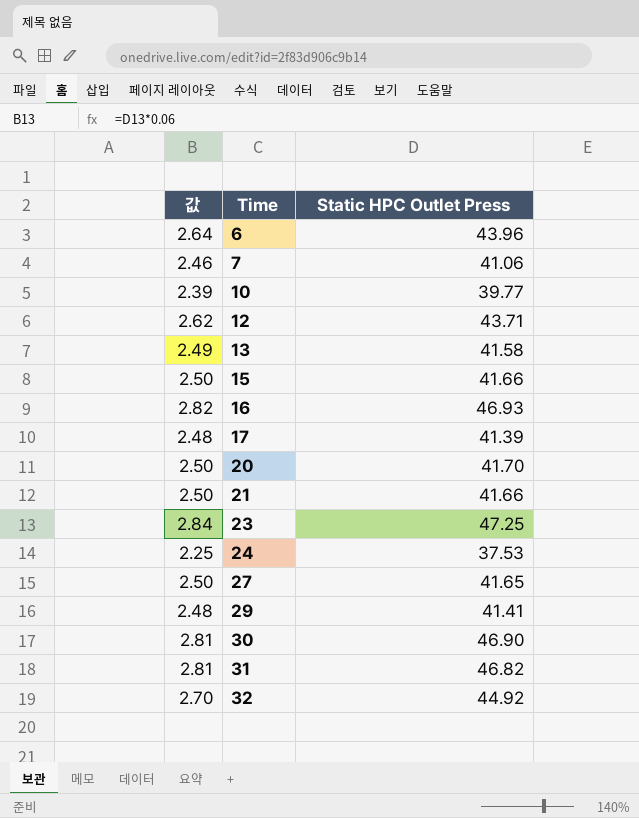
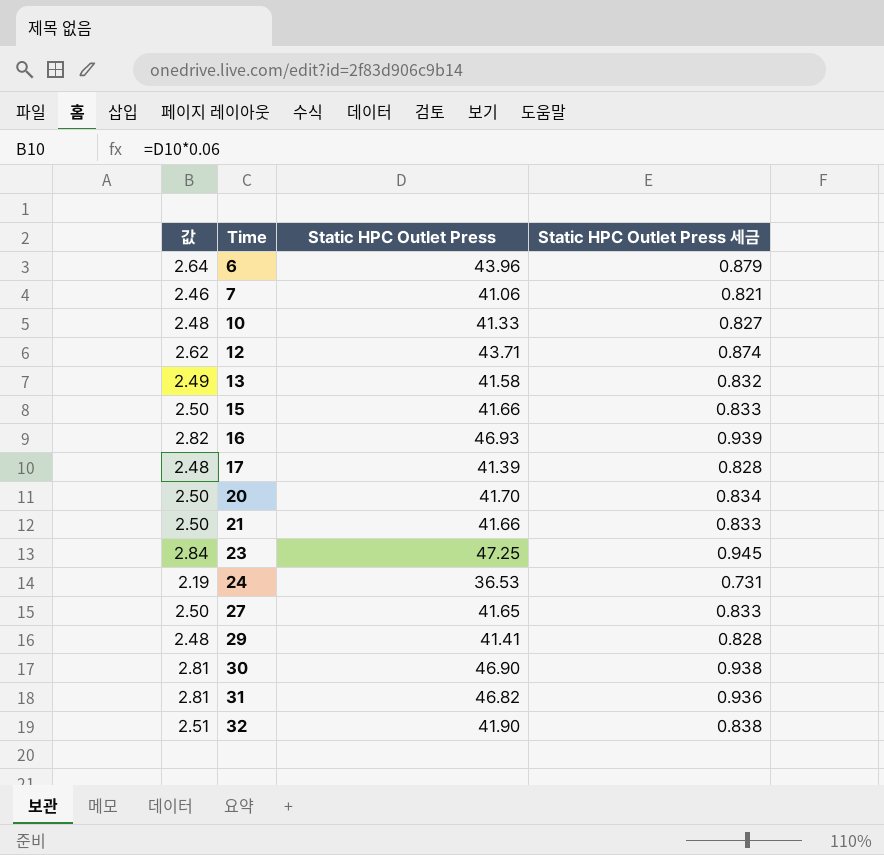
column Static HPC Outlet Press 세금 | formula: none -> [Static HPC Outlet Press] * 0.02
10 | 값: 2.39 -> 2.48
10 | Static HPC Outlet Press: 39.77 -> 41.33
24 | 값: 2.25 -> 2.19
24 | Static HPC Outlet Press: 37.53 -> 36.53
32 | 값: 2.70 -> 2.51
32 | Static HPC Outlet Press: 44.92 -> 41.90

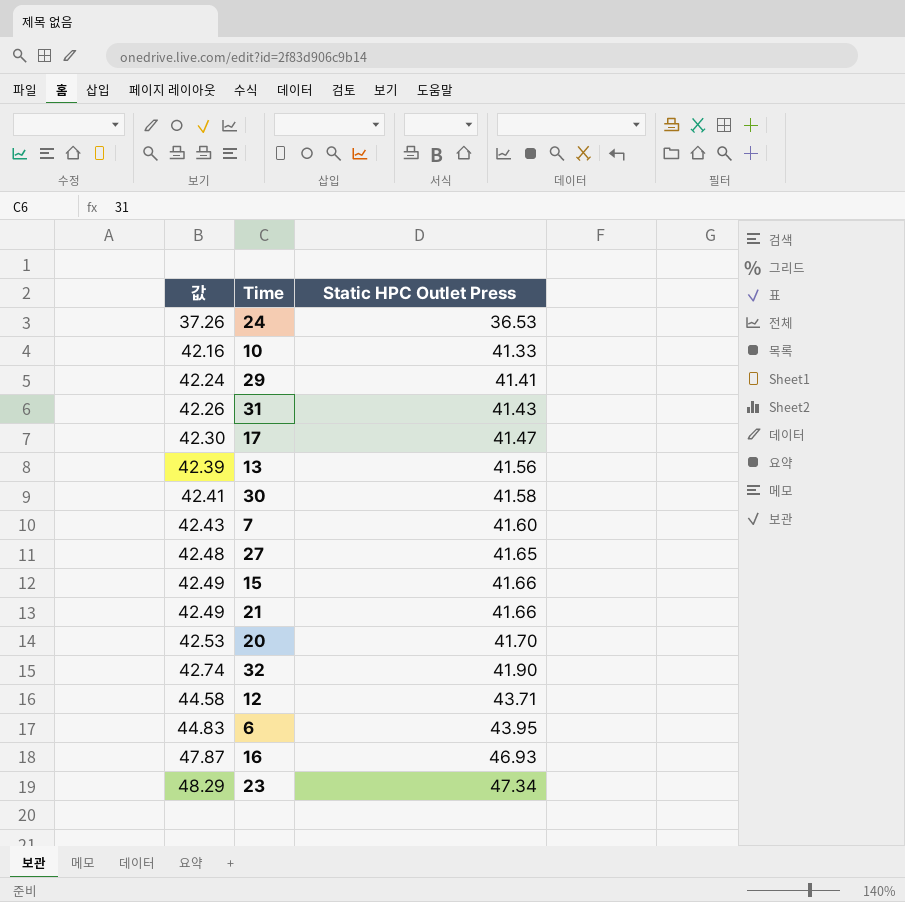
row order: Time ascending -> 값 ascending
column Static HPC Outlet Press 세금 | formula: [Static HPC Outlet Press] * 0.02 -> none
column 값 | formula: [Static HPC Outlet Press] * 0.06 -> [Static HPC Outlet Press] * 1.02
31 | Static HPC Outlet Press: 46.82 -> 41.43
17 | Static HPC Outlet Press: 41.39 -> 41.47
13 | Static HPC Outlet Press: 41.58 -> 41.56
30 | Static HPC Outlet Press: 46.90 -> 41.58
7 | Static HPC Outlet Press: 41.06 -> 41.60
6 | Static HPC Outlet Press: 43.96 -> 43.95
23 | Static HPC Outlet Press: 47.25 -> 47.34

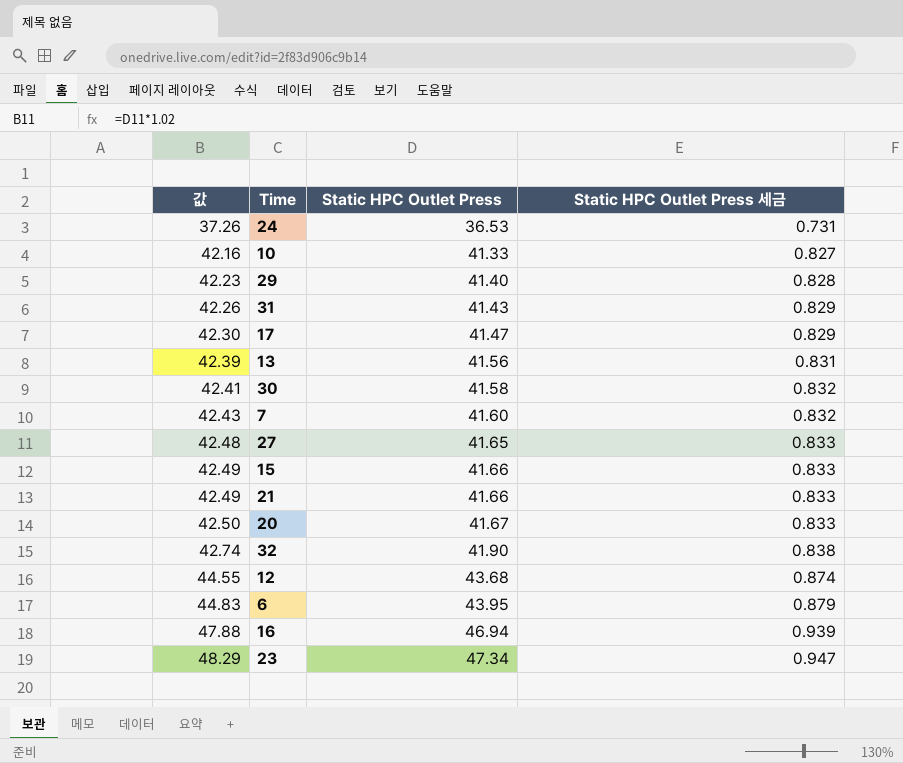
column Static HPC Outlet Press 세금 | formula: none -> [Static HPC Outlet Press] * 0.02
29 | 값: 42.24 -> 42.23
29 | Static HPC Outlet Press: 41.41 -> 41.40
20 | 값: 42.53 -> 42.50
20 | Static HPC Outlet Press: 41.70 -> 41.67
12 | 값: 44.58 -> 44.55
12 | Static HPC Outlet Press: 43.71 -> 43.68
16 | 값: 47.87 -> 47.88
16 | Static HPC Outlet Press: 46.93 -> 46.94

